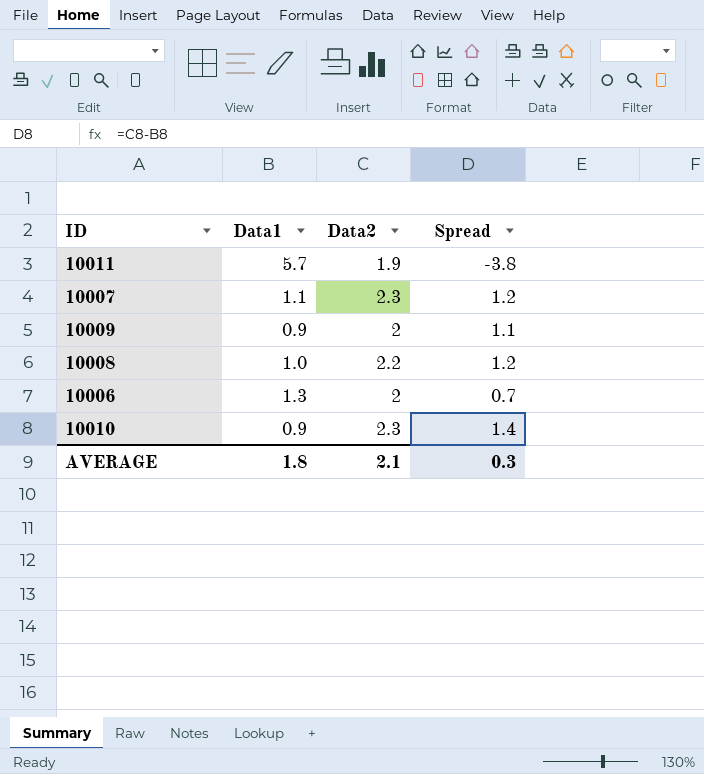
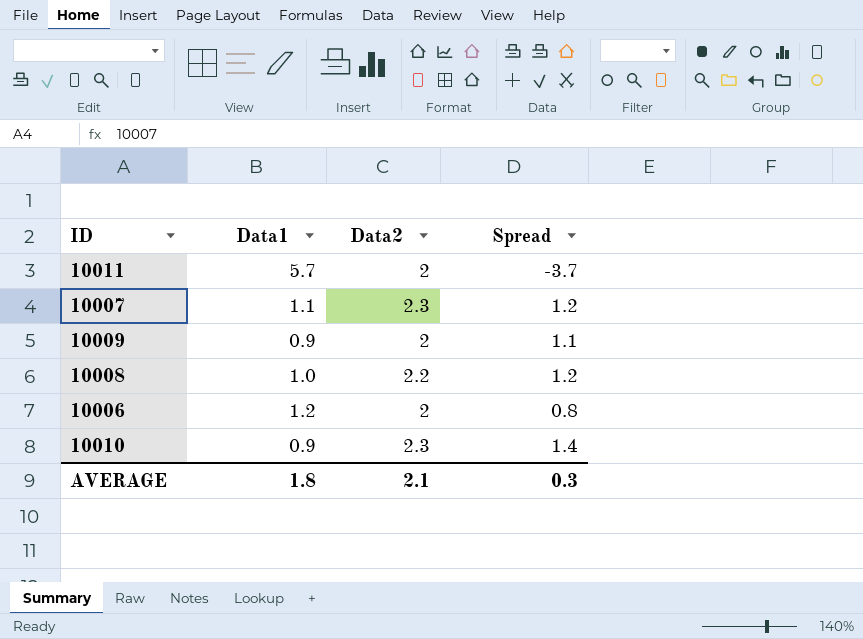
10011 | Data2: 1.9 -> 2
10011 | Spread: -3.8 -> -3.7
10006 | Data1: 1.3 -> 1.2
10006 | Spread: 0.7 -> 0.8

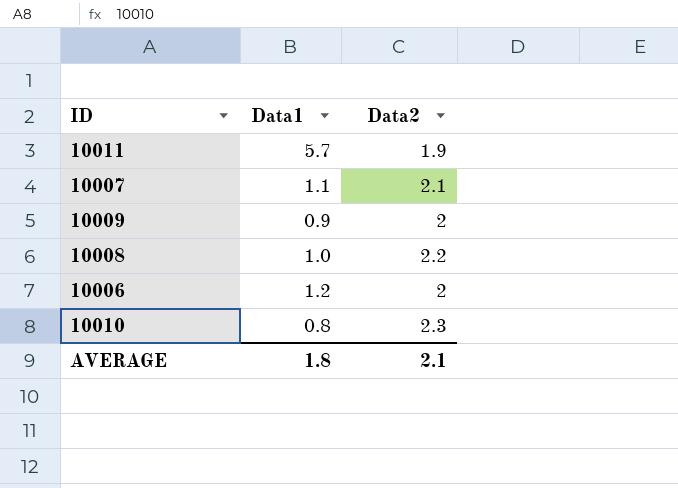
column Spread | formula: [Data2] - [Data1] -> none
10011 | Data2: 2 -> 1.9
10007 | Data2: 2.3 -> 2.1
10010 | Data1: 0.9 -> 0.8

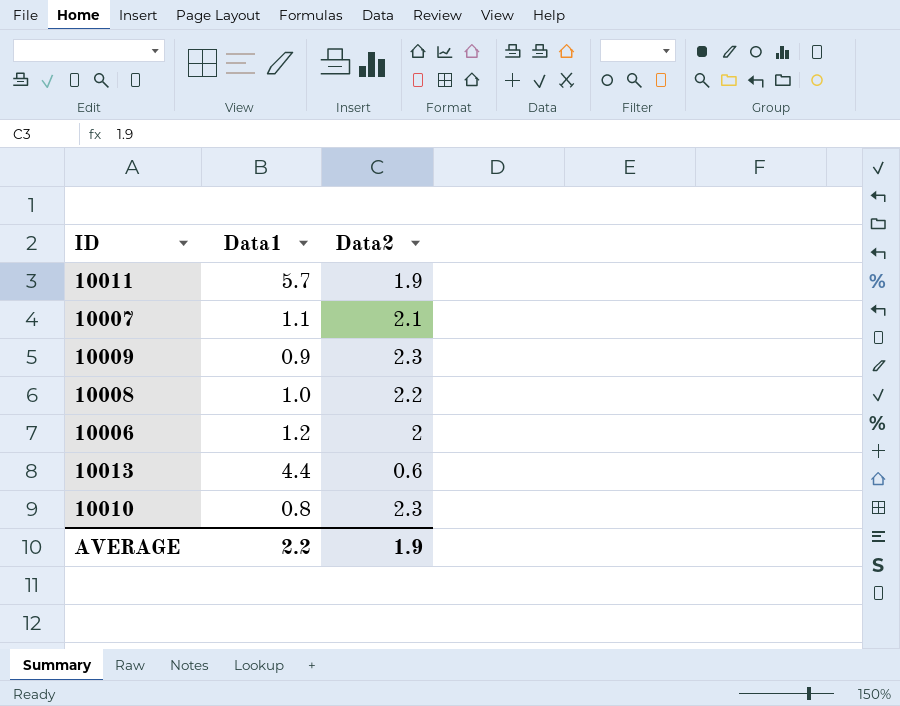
10009 | Data2: 2 -> 2.3
row 10013: none -> 4.4 | 0.6
AVERAGE | Data1: 1.8 -> 2.2
AVERAGE | Data2: 2.1 -> 1.9

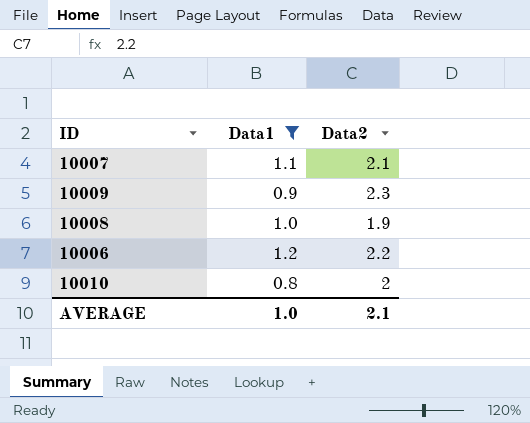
filter: none -> Data1 <= 1.2
10008 | Data2: 2.2 -> 1.9
10006 | Data2: 2 -> 2.2
10010 | Data2: 2.3 -> 2
AVERAGE | Data1: 2.2 -> 1.0
AVERAGE | Data2: 1.9 -> 2.1

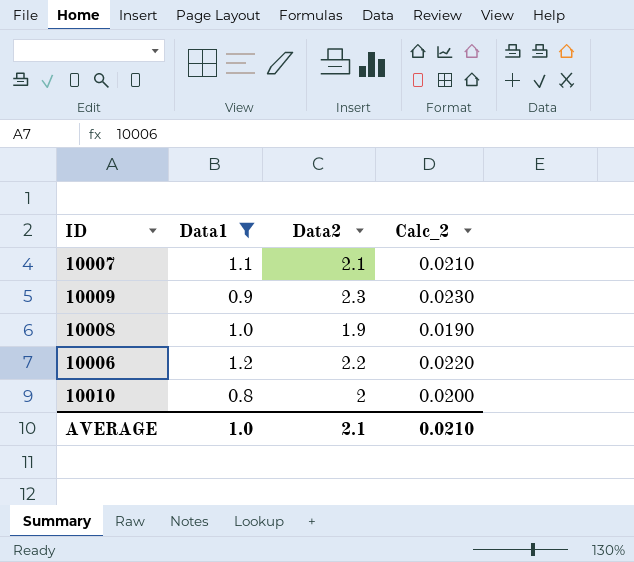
column Calc_2 | formula: none -> [Data2] * 0.01

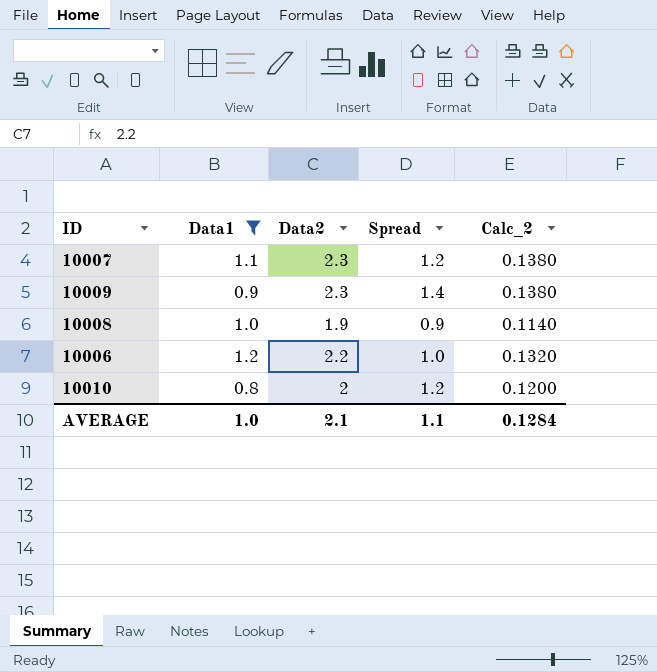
column Spread | formula: none -> [Data2] - [Data1]
column Calc_2 | formula: [Data2] * 0.01 -> [Data2] * 0.06
10007 | Data2: 2.1 -> 2.3
AVERAGE | Calc_2: 0.0210 -> 0.1284

